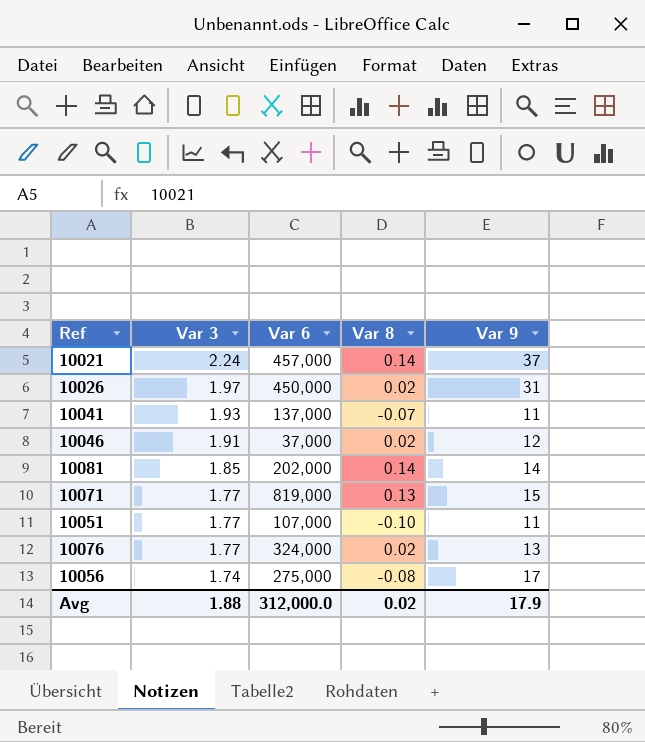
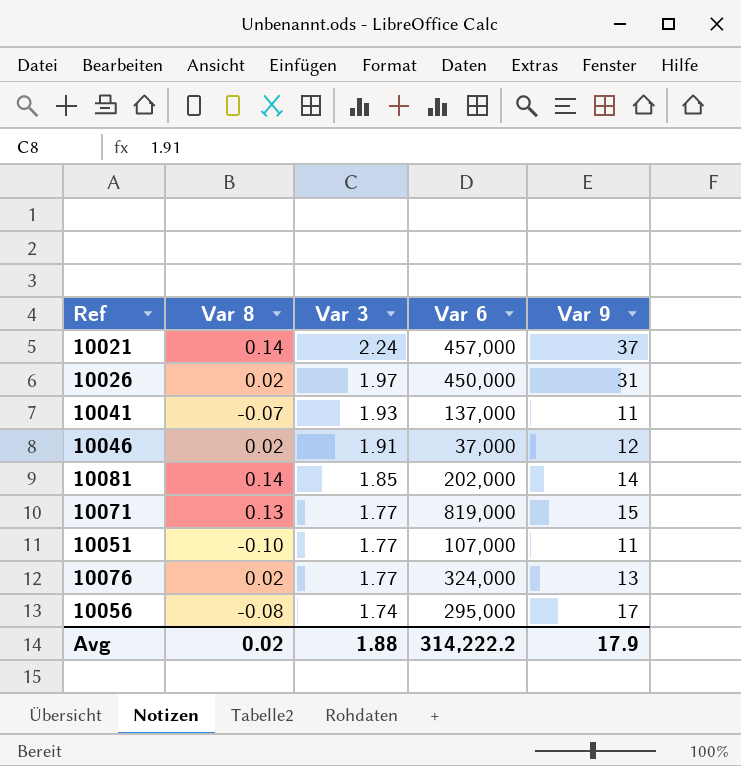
column Var 8 | position: 4 -> 2
10056 | Var 6: 275,000 -> 295,000
Avg | Var 6: 312,000.0 -> 314,222.2

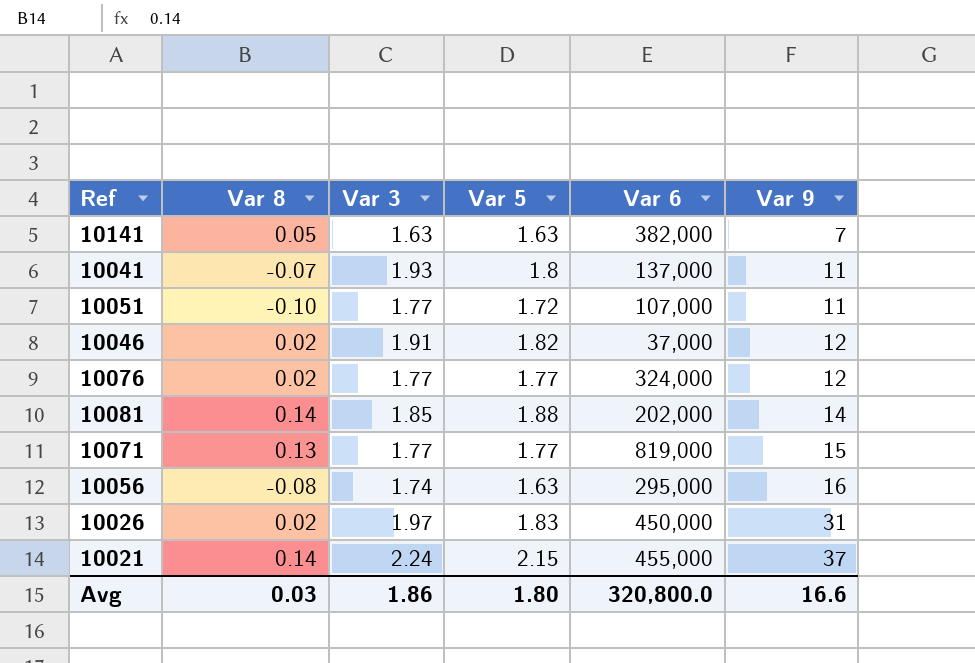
row order: Var 3 descending -> Var 9 ascending
column Var 5 | position: none -> 4
row 10141: none -> 0.05 | 1.63 | 1.63 | 382,000 | 7
10076 | Var 9: 13 -> 12
10056 | Var 9: 17 -> 16
10021 | Var 6: 457,000 -> 455,000
Avg | Var 8: 0.02 -> 0.03
Avg | Var 3: 1.88 -> 1.86
Avg | Var 6: 314,222.2 -> 320,800.0
Avg | Var 9: 17.9 -> 16.6

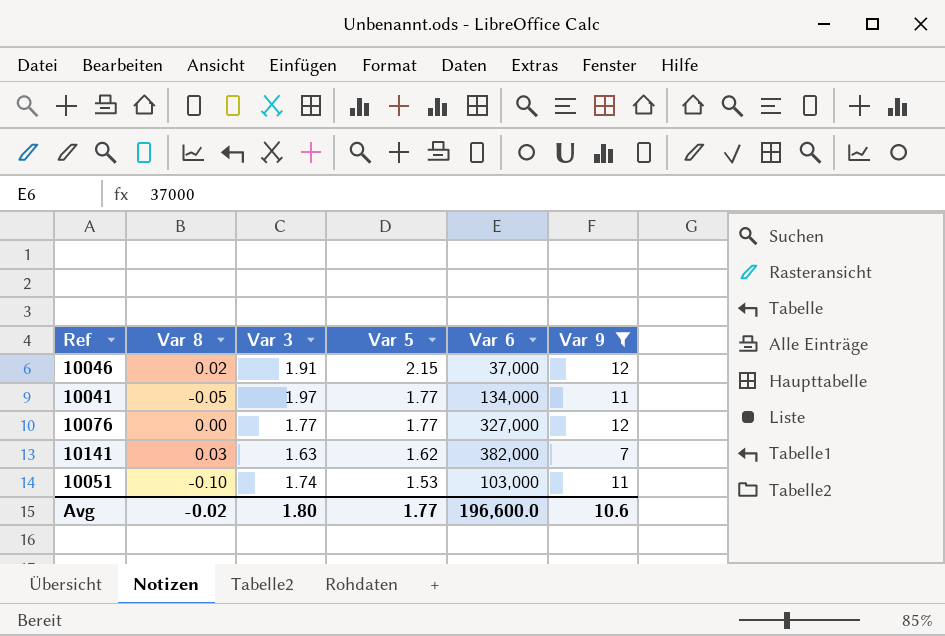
filter: none -> Var 9 <= 12
row order: Var 9 ascending -> Var 5 descending
10046 | Var 5: 1.82 -> 2.15
10041 | Var 8: -0.07 -> -0.05
10041 | Var 3: 1.93 -> 1.97
10041 | Var 5: 1.8 -> 1.77
10041 | Var 6: 137,000 -> 134,000
10076 | Var 8: 0.02 -> 0.00
10076 | Var 6: 324,000 -> 327,000
10141 | Var 8: 0.05 -> 0.03
10141 | Var 5: 1.63 -> 1.62
10051 | Var 3: 1.77 -> 1.74
10051 | Var 5: 1.72 -> 1.53
10051 | Var 6: 107,000 -> 103,000
Avg | Var 8: 0.03 -> -0.02
Avg | Var 3: 1.86 -> 1.80
Avg | Var 5: 1.80 -> 1.77
Avg | Var 6: 320,800.0 -> 196,600.0
Avg | Var 9: 16.6 -> 10.6

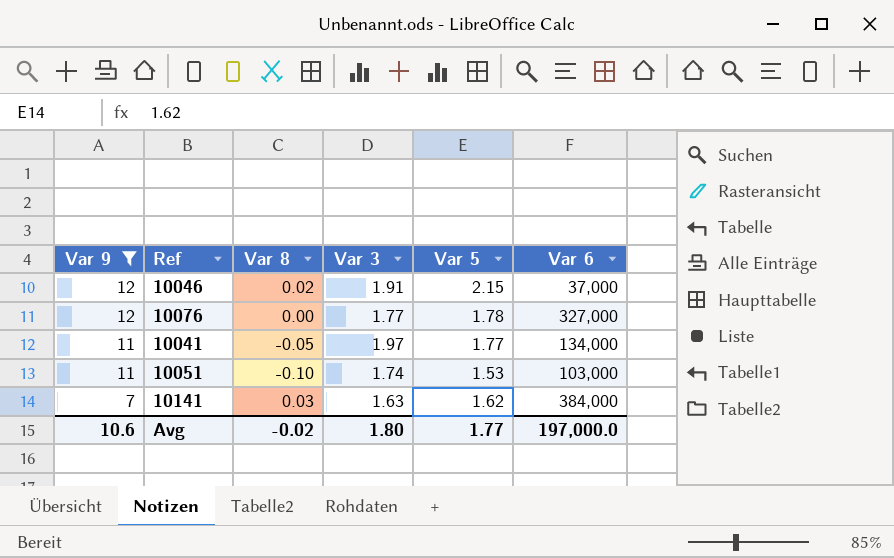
row order: Var 5 descending -> Var 9 descending
column Var 9 | position: 6 -> 1
10076 | Var 5: 1.77 -> 1.78
10141 | Var 6: 382,000 -> 384,000
Avg | Var 6: 196,600.0 -> 197,000.0

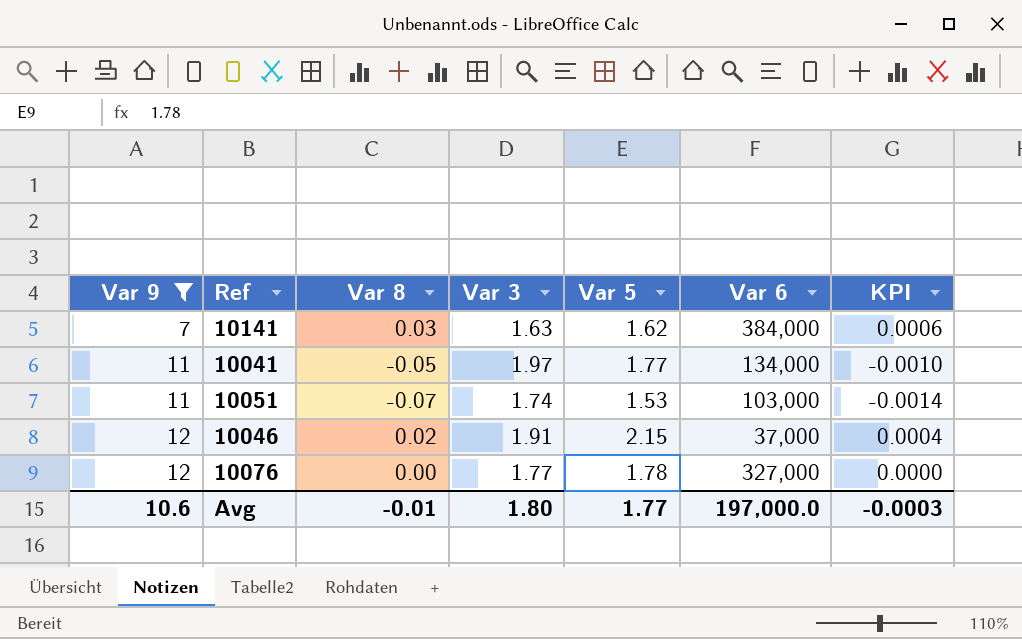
row order: Var 9 descending -> Var 9 ascending
column KPI | formula: none -> [Var 8] * 0.02
10051 | Var 8: -0.10 -> -0.07
Avg | Var 8: -0.02 -> -0.01

